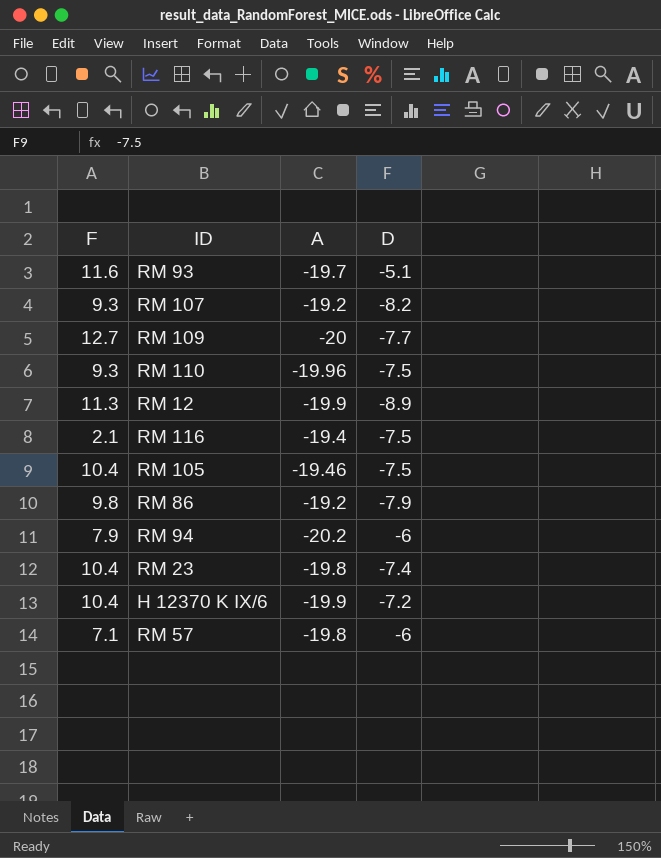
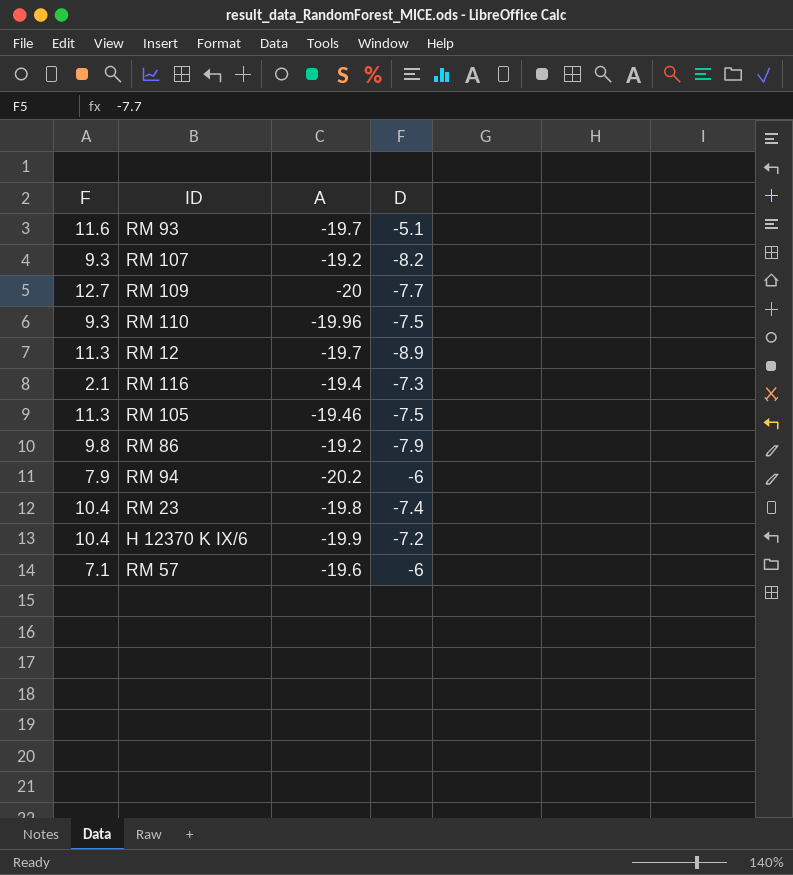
RM 12 | A: -19.9 -> -19.7
RM 116 | D: -7.5 -> -7.3
RM 105 | F: 10.4 -> 11.3
RM 57 | A: -19.8 -> -19.6

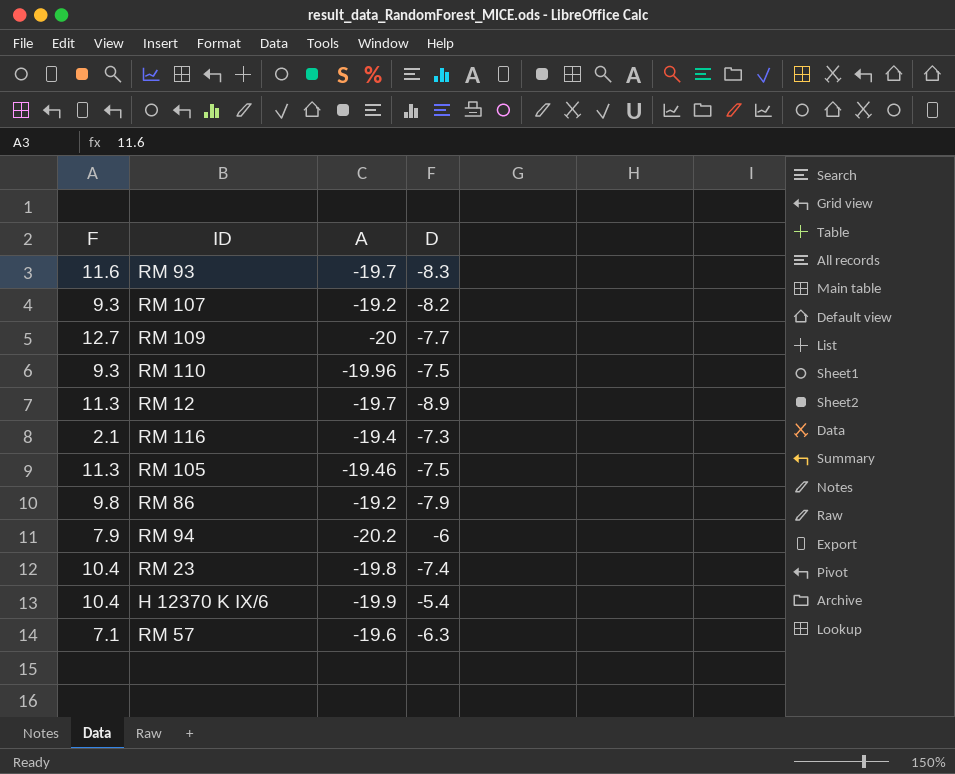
RM 93 | D: -5.1 -> -8.3
H 12370 K IX/6 | D: -7.2 -> -5.4
RM 57 | D: -6 -> -6.3

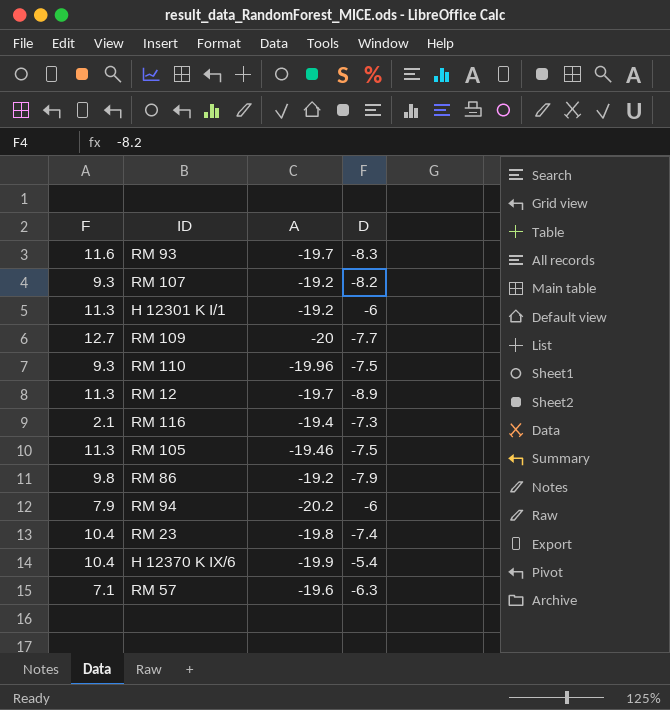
row H 12301 K I/1: none -> 11.3 | -19.2 | -6

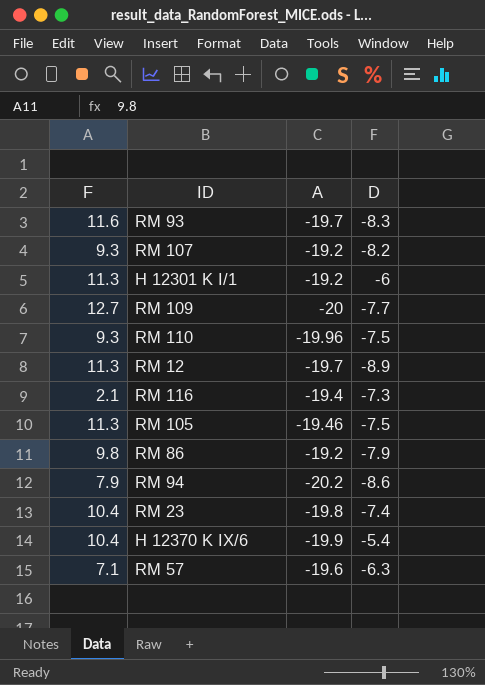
RM 94 | D: -6 -> -8.6

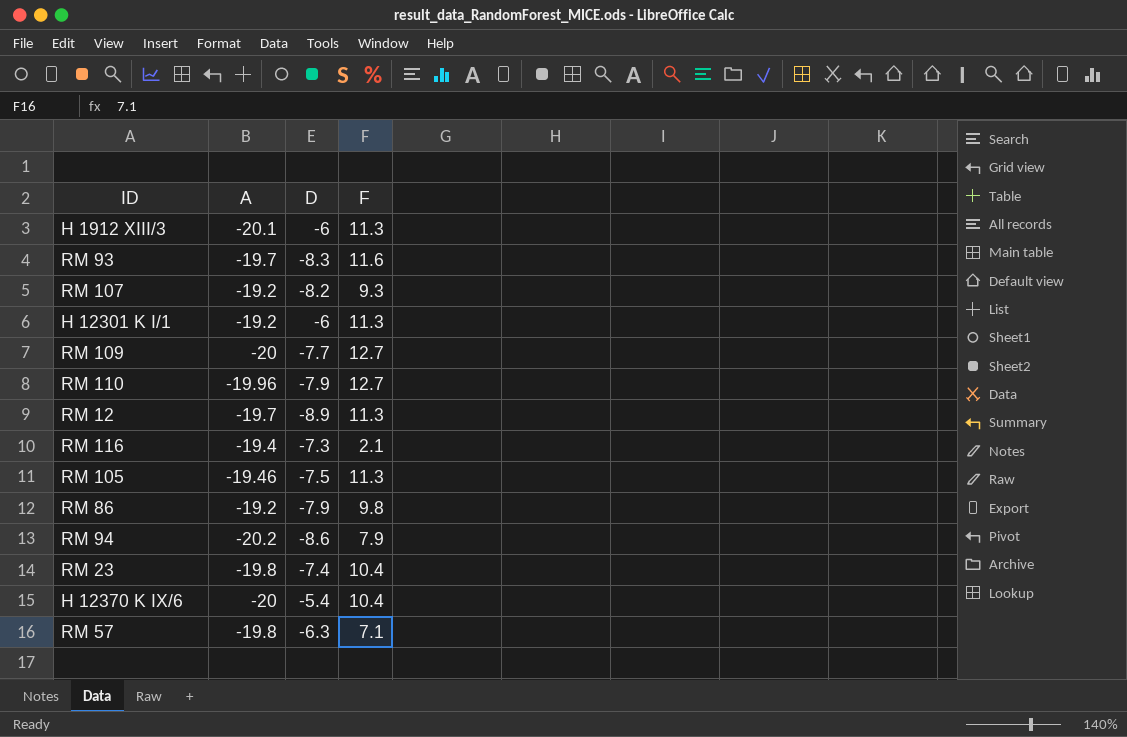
column F | position: 1 -> 4
row H 1912 XIII/3: none -> -20.1 | -6 | 11.3
RM 110 | D: -7.5 -> -7.9
RM 110 | F: 9.3 -> 12.7
H 12370 K IX/6 | A: -19.9 -> -20
RM 57 | A: -19.6 -> -19.8

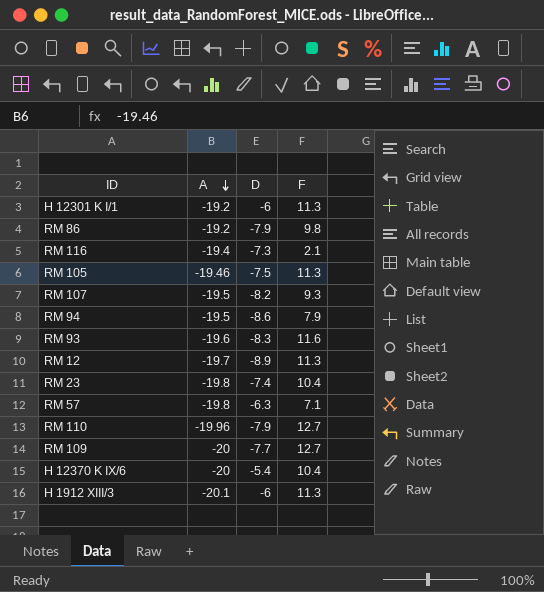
row order: none -> A descending
RM 107 | A: -19.2 -> -19.5
RM 94 | A: -20.2 -> -19.5
RM 93 | A: -19.7 -> -19.6

